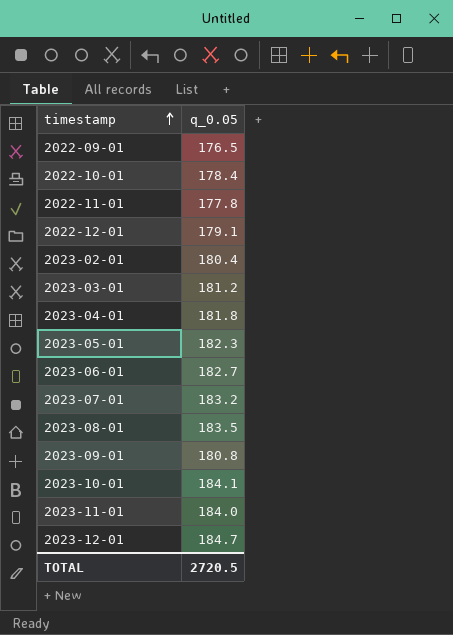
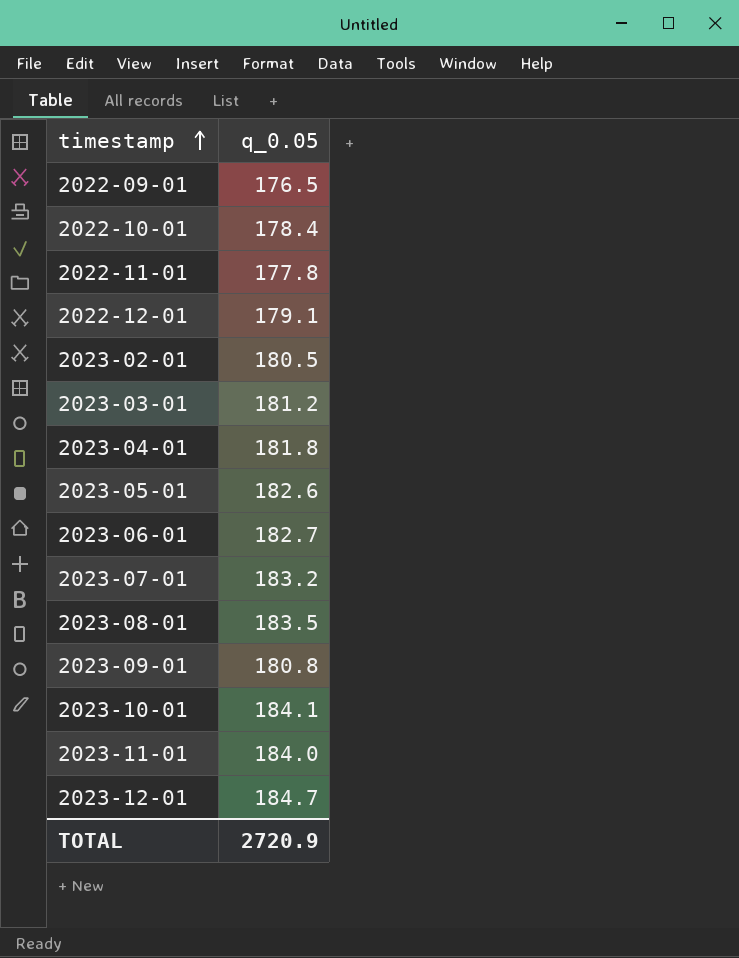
2023-02-01 | q_0.05: 180.4 -> 180.5
2023-05-01 | q_0.05: 182.3 -> 182.6
TOTAL | q_0.05: 2720.5 -> 2720.9

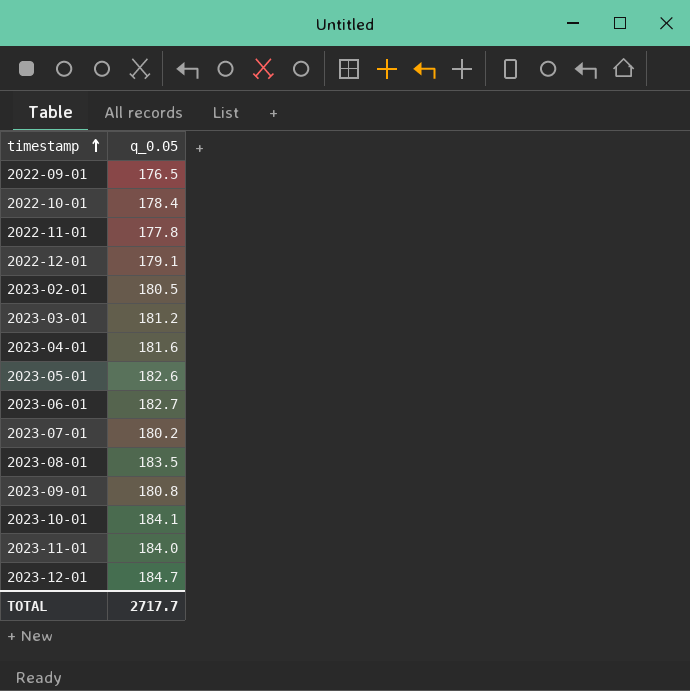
2023-04-01 | q_0.05: 181.8 -> 181.6
2023-07-01 | q_0.05: 183.2 -> 180.2
TOTAL | q_0.05: 2720.9 -> 2717.7

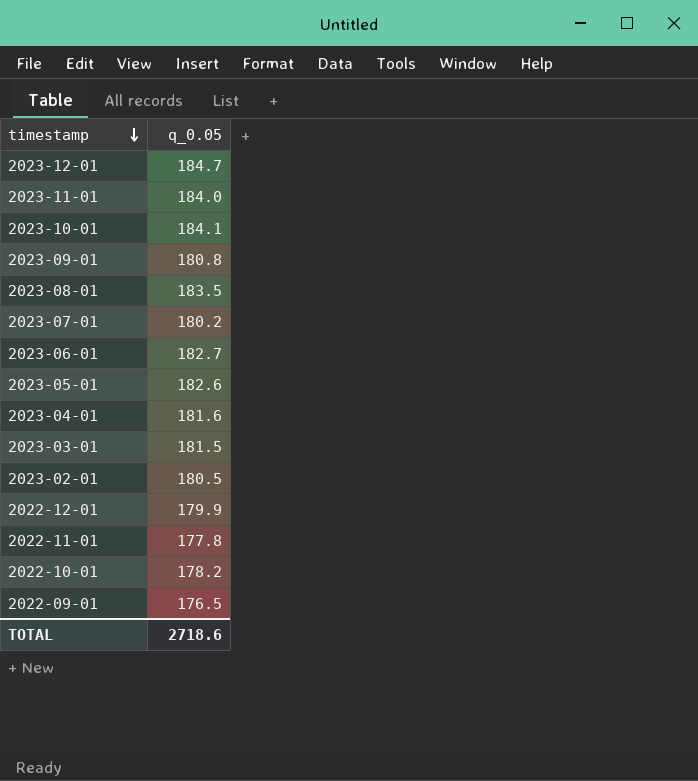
row order: timestamp ascending -> timestamp descending
2023-03-01 | q_0.05: 181.2 -> 181.5
2022-12-01 | q_0.05: 179.1 -> 179.9
2022-10-01 | q_0.05: 178.4 -> 178.2
TOTAL | q_0.05: 2717.7 -> 2718.6

